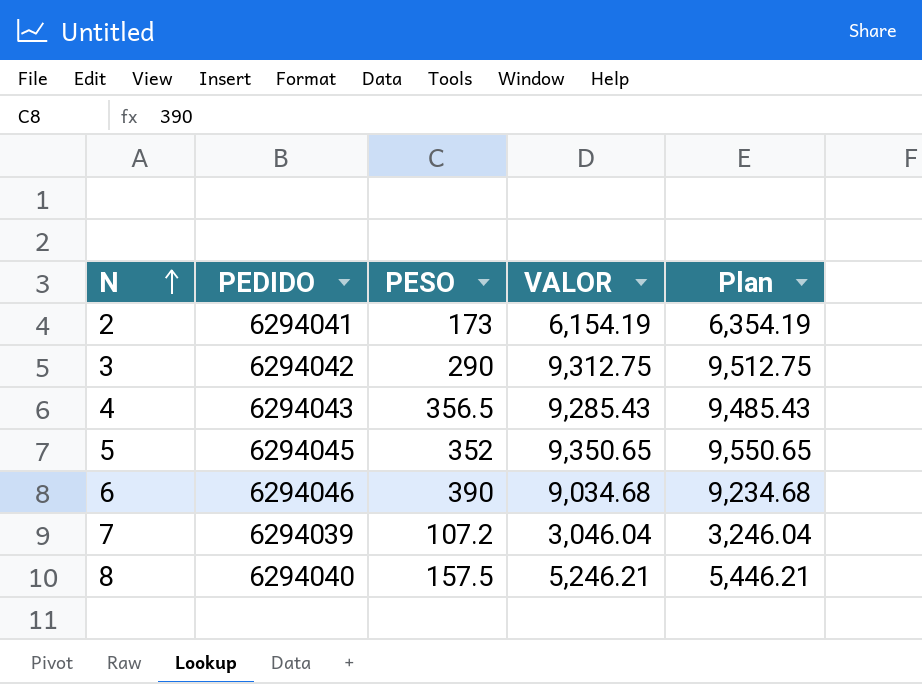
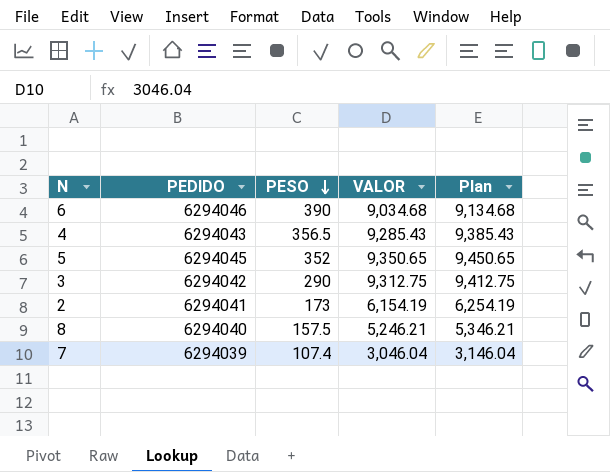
row order: N ascending -> PESO descending
column Plan | formula: [VALOR] + 200 -> [VALOR] + 100
7 | PESO: 107.2 -> 107.4

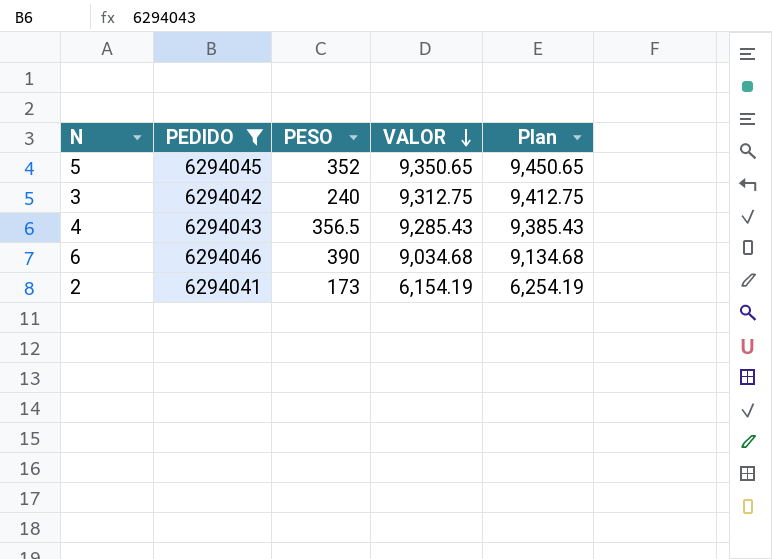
filter: none -> PEDIDO >= 6294041
row order: PESO descending -> VALOR descending
3 | PESO: 290 -> 240

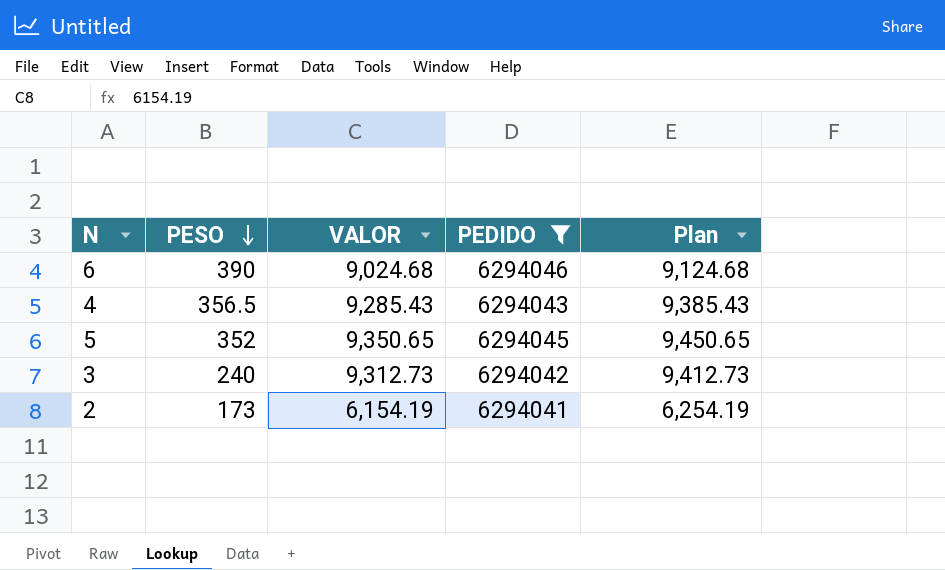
row order: VALOR descending -> PESO descending
column PEDIDO | position: 2 -> 4
6 | VALOR: 9,034.68 -> 9,024.68
6 | Plan: 9,134.68 -> 9,124.68
3 | VALOR: 9,312.75 -> 9,312.73
3 | Plan: 9,412.75 -> 9,412.73

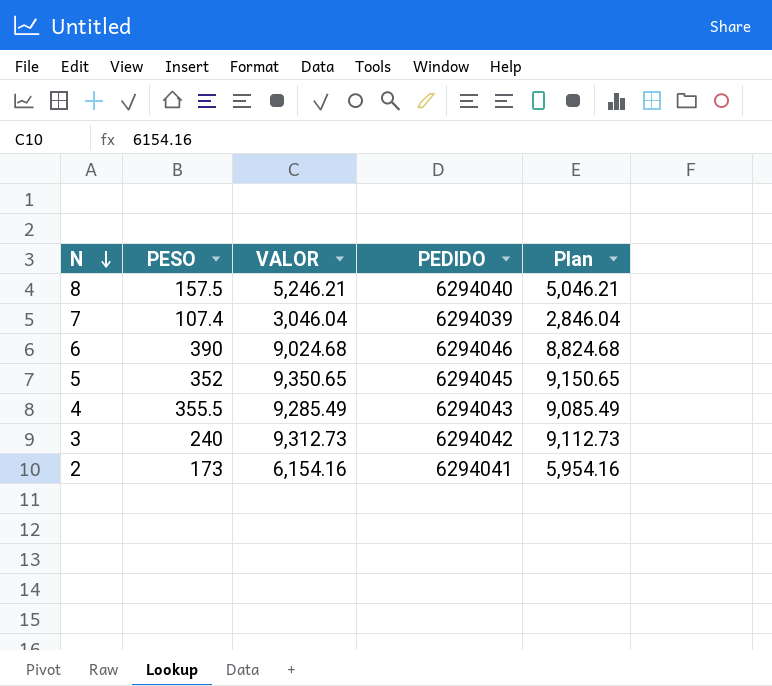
filter: PEDIDO >= 6294041 -> none
row order: PESO descending -> N descending
column Plan | formula: [VALOR] + 100 -> [VALOR] - 200
4 | PESO: 356.5 -> 355.5
4 | VALOR: 9,285.43 -> 9,285.49
2 | VALOR: 6,154.19 -> 6,154.16

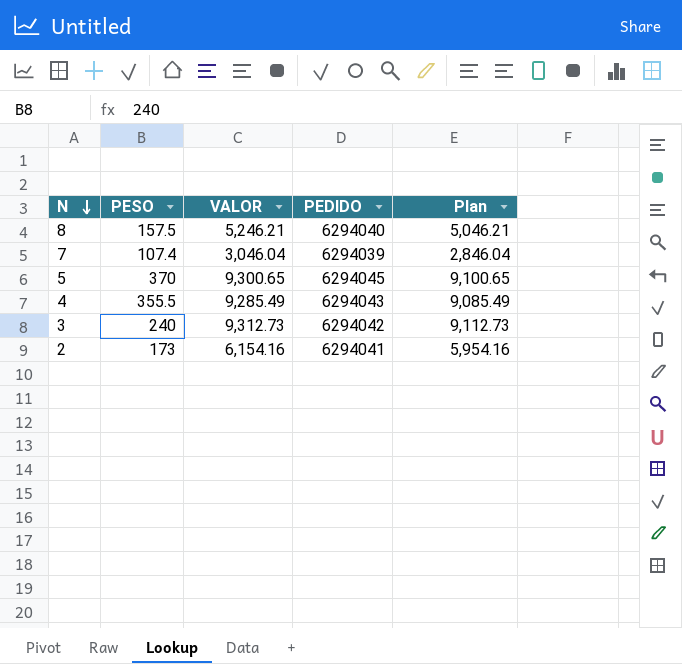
row 6: 390 | 9,024.68 | 6294046 | 8,824.68 -> none
5 | PESO: 352 -> 370
5 | VALOR: 9,350.65 -> 9,300.65
5 | Plan: 9,150.65 -> 9,100.65

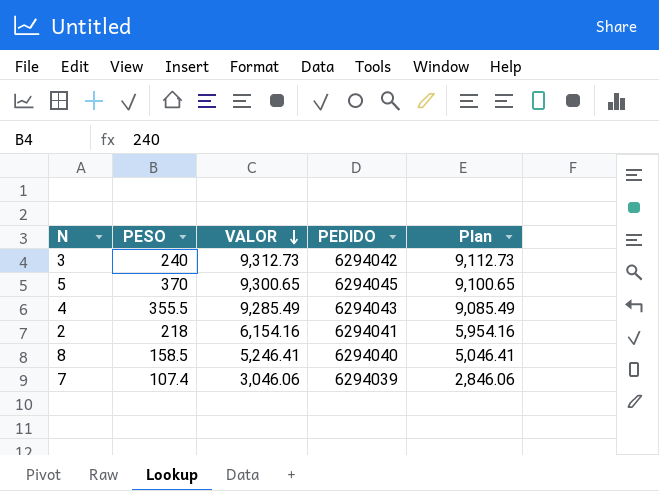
row order: N descending -> VALOR descending
2 | PESO: 173 -> 218
8 | PESO: 157.5 -> 158.5
8 | VALOR: 5,246.21 -> 5,246.41
8 | Plan: 5,046.21 -> 5,046.41
7 | VALOR: 3,046.04 -> 3,046.06
7 | Plan: 2,846.04 -> 2,846.06

